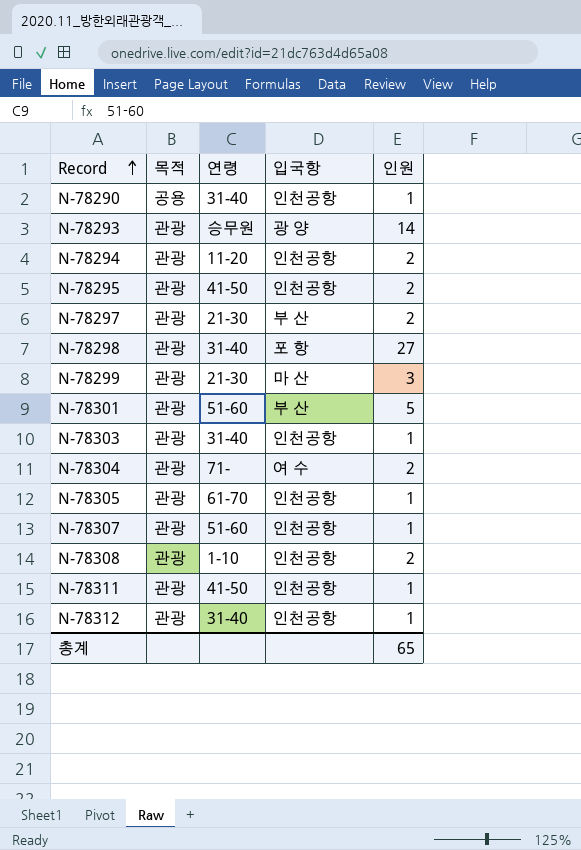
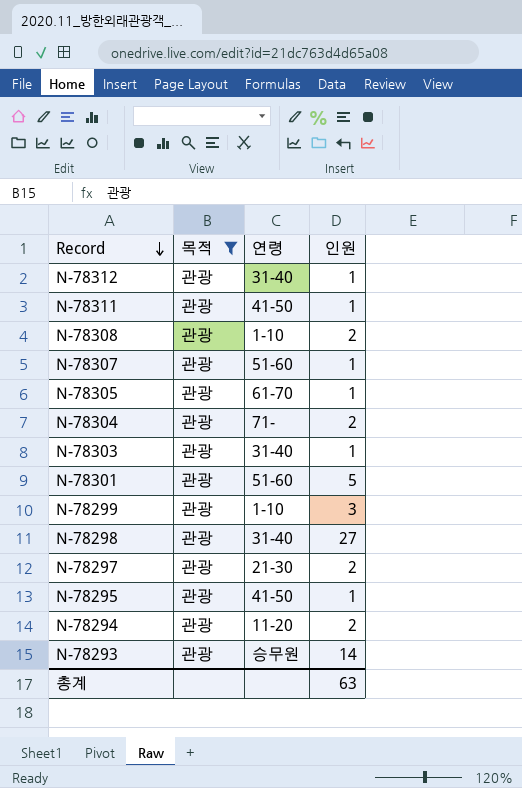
filter: none -> 목적 = 관광
row order: Record ascending -> Record descending
column 입국항 | position: 4 -> none
N-78299 | 연령: 21-30 -> 1-10
N-78295 | 인원: 2 -> 1
총계 | 인원: 65 -> 63

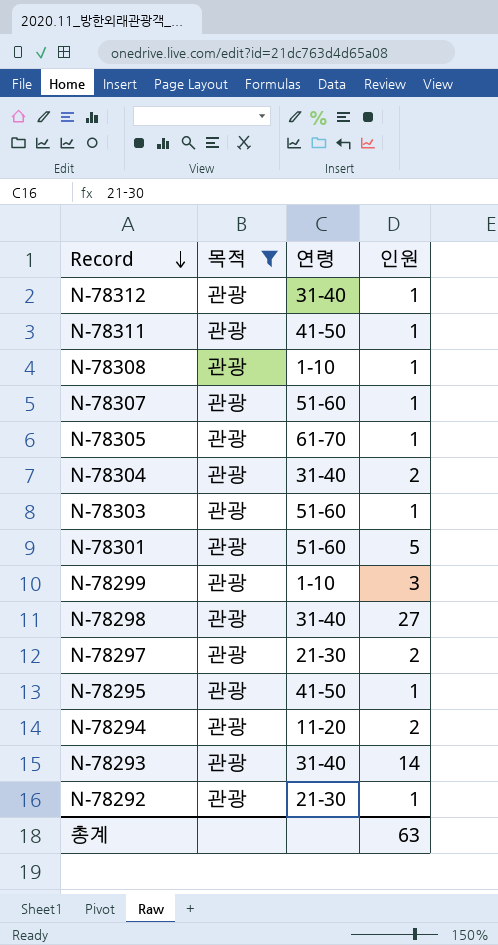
N-78308 | 인원: 2 -> 1
N-78304 | 연령: 71- -> 31-40
N-78303 | 연령: 31-40 -> 51-60
N-78293 | 연령: 승무원 -> 31-40
row N-78292: none -> 관광 | 21-30 | 1

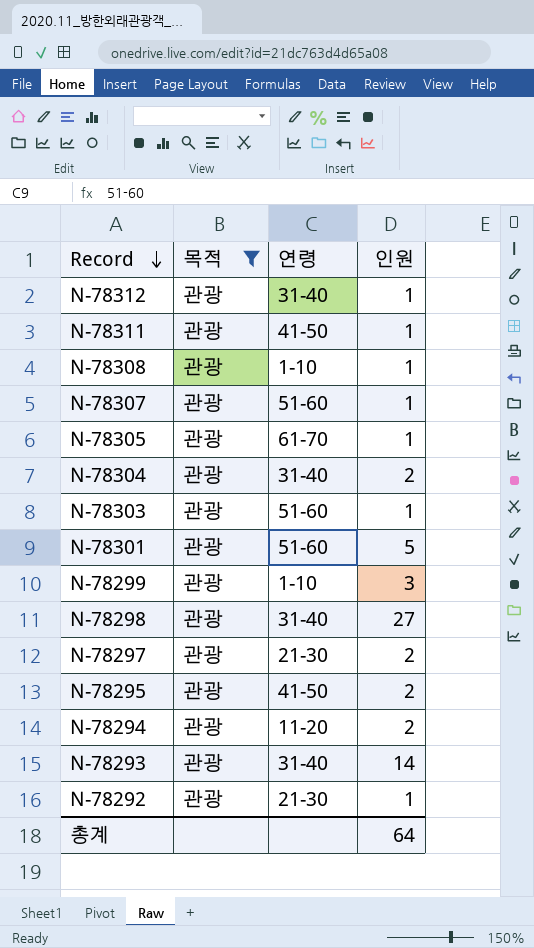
N-78295 | 인원: 1 -> 2
총계 | 인원: 63 -> 64

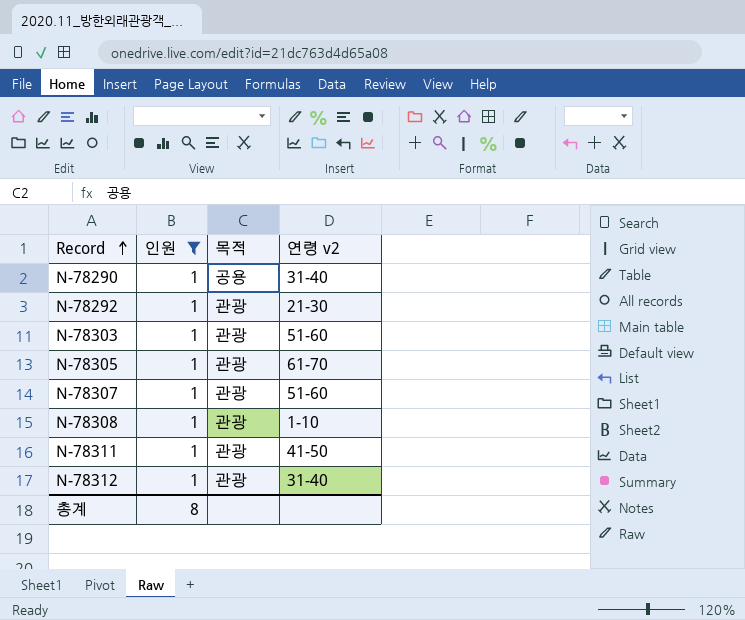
filter: 목적 = 관광 -> 인원 = 1
row order: Record descending -> Record ascending
column 인원 | position: 4 -> 2
column name: 연령 -> 연령 v2
총계 | 인원: 64 -> 8

